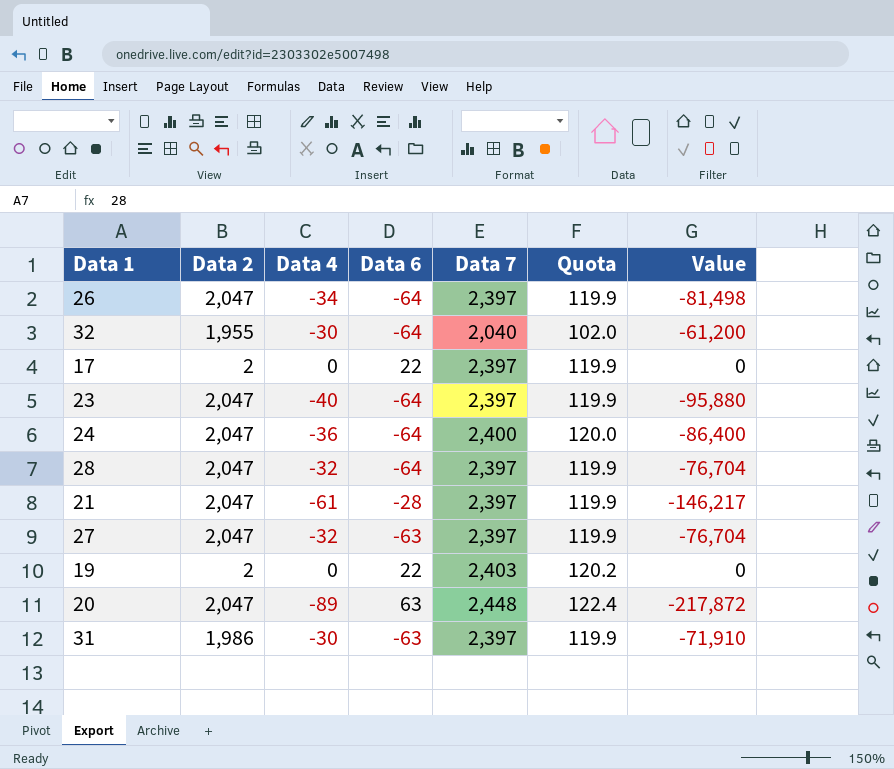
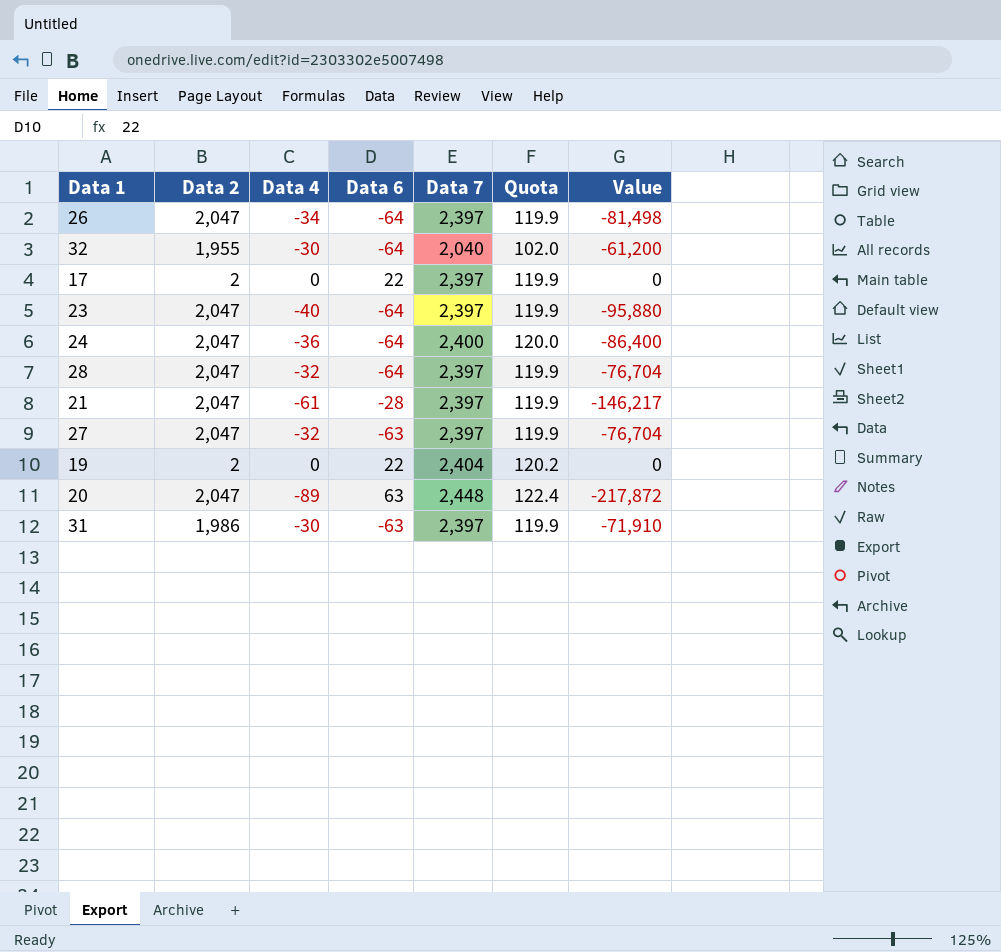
19 | Data 7: 2,403 -> 2,404

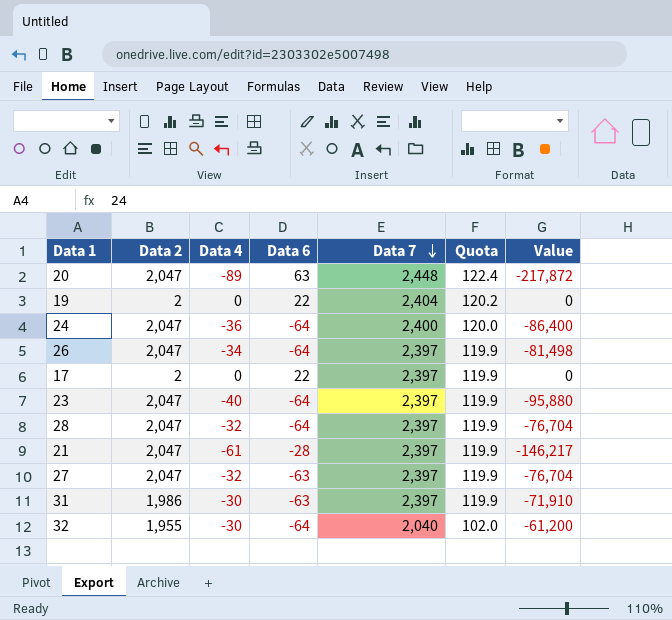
row order: none -> Data 7 descending

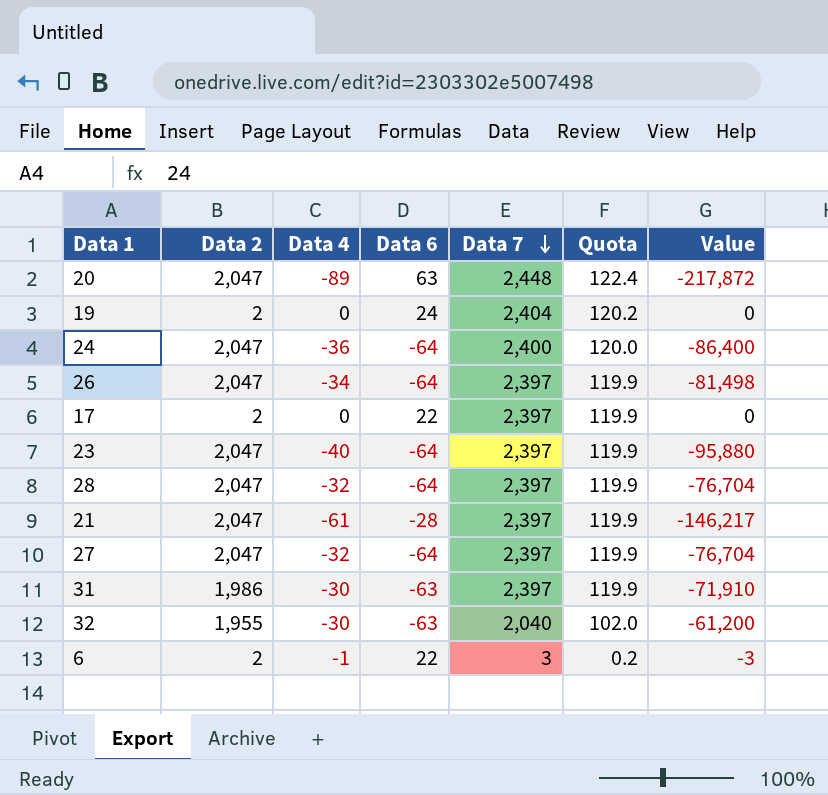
19 | Data 6: 22 -> 24
27 | Data 6: -63 -> -64
32 | Data 6: -64 -> -63
row 6: none -> 2 | -1 | 22 | 3 | 0.2 | -3

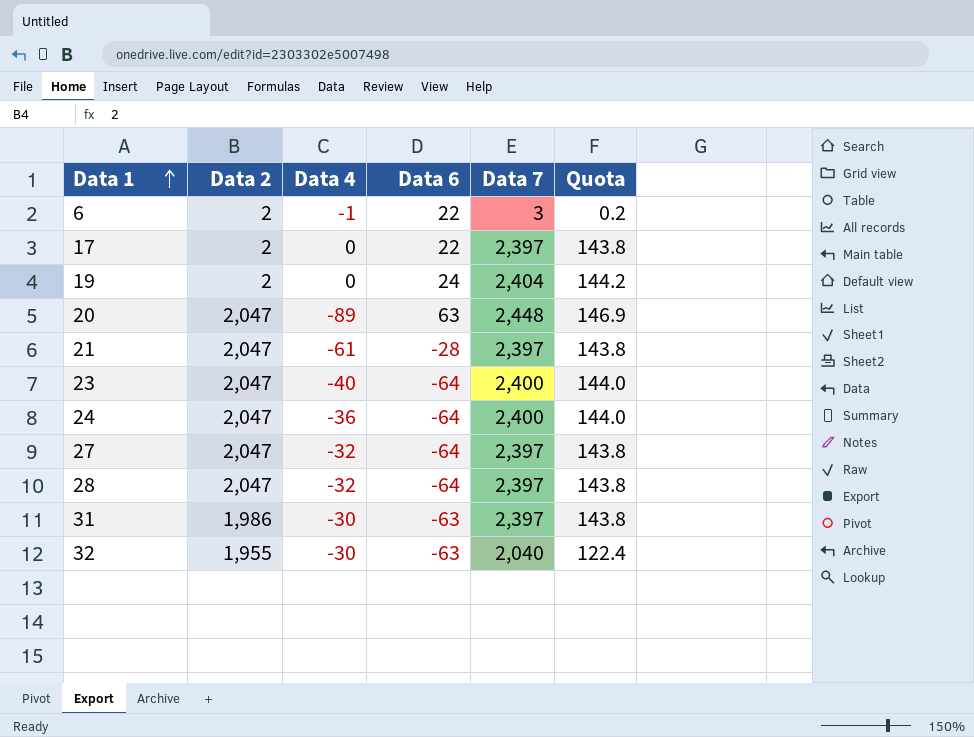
row order: Data 7 descending -> Data 1 ascending
column Value | formula: [Data 4] * [Data 7] -> none
column Quota | formula: [Data 7] * 0.05 -> [Data 7] * 0.06
row 26: 2,047 | -34 | -64 | 2,397 | 119.9 | -81,498 -> none
23 | Data 7: 2,397 -> 2,400

